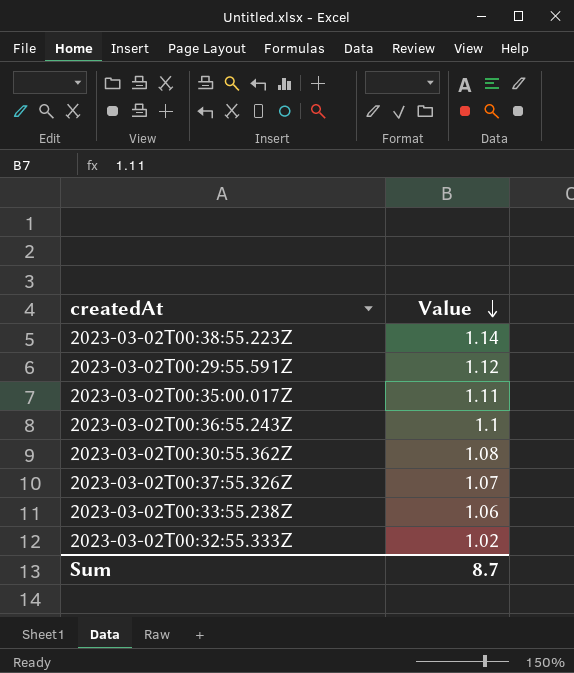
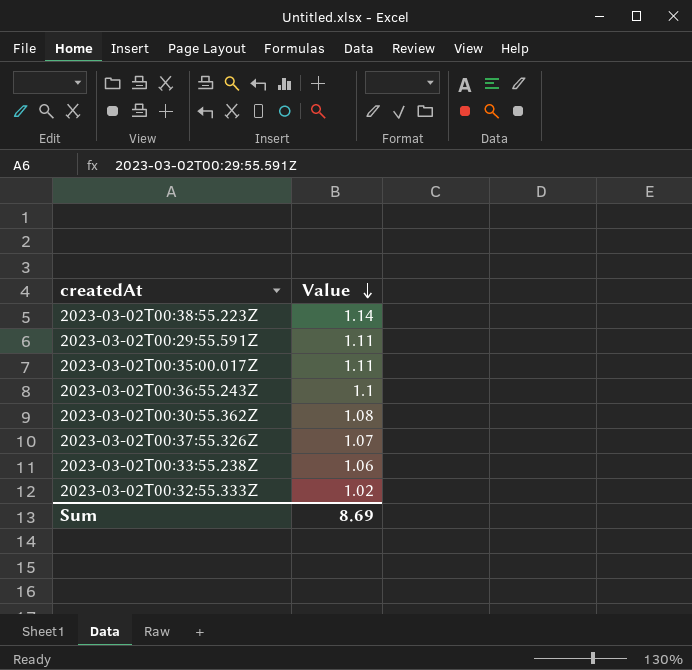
2023-03-02T00:29:55.591Z | Value: 1.12 -> 1.11
Sum | Value: 8.7 -> 8.69

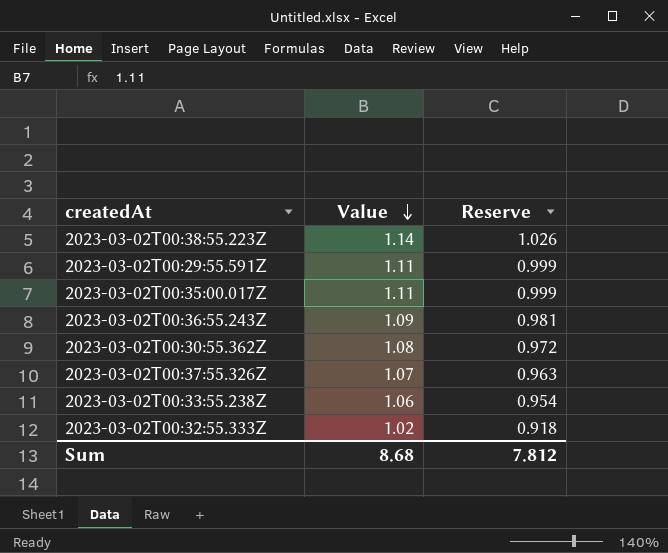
column Reserve | formula: none -> [Value] * 0.9
2023-03-02T00:36:55.243Z | Value: 1.1 -> 1.09
Sum | Value: 8.69 -> 8.68

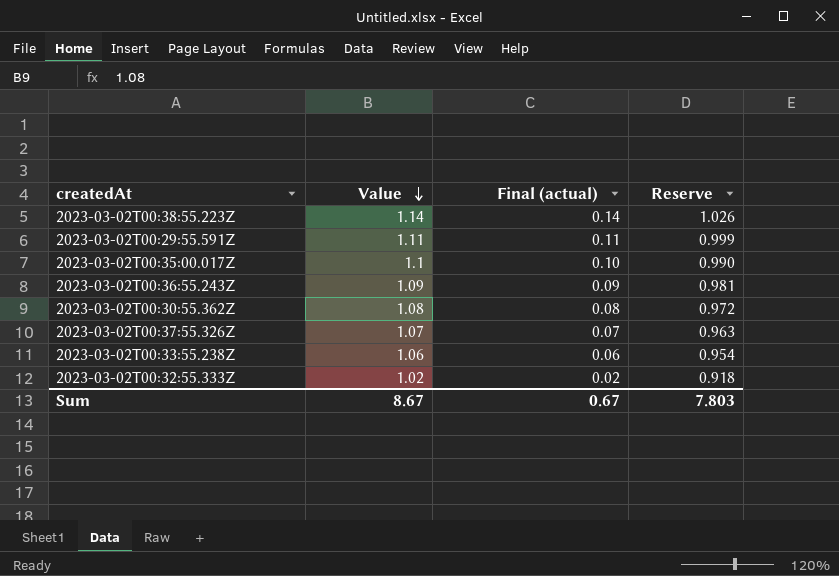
column Final (actual) | formula: none -> [Value] - 1
2023-03-02T00:35:00.017Z | Value: 1.11 -> 1.1
2023-03-02T00:35:00.017Z | Reserve: 0.999 -> 0.990
Sum | Value: 8.68 -> 8.67
Sum | Reserve: 7.812 -> 7.803

